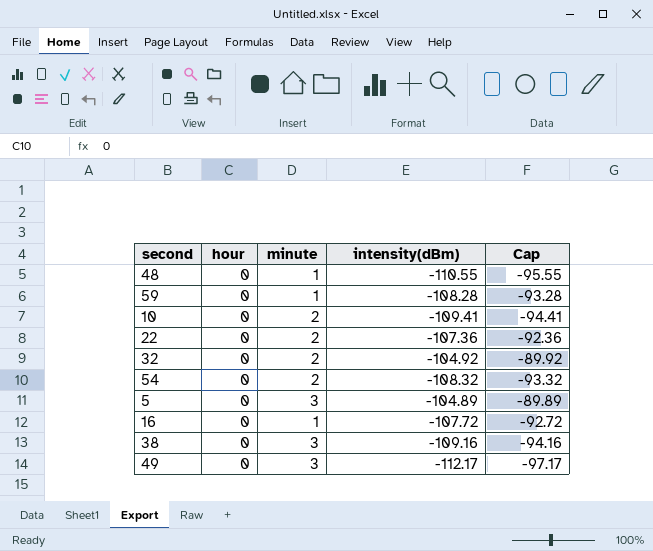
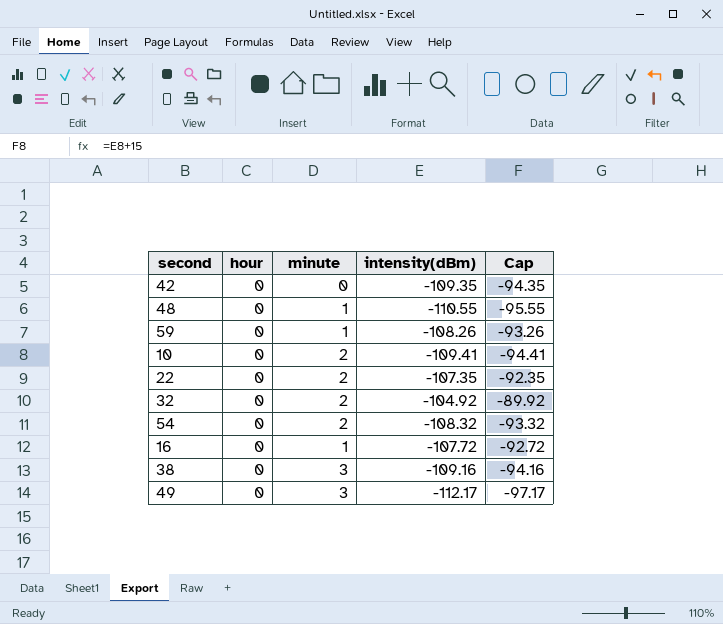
row 5: 0 | 3 | -104.89 | -89.89 -> none
row 42: none -> 0 | 0 | -109.35 | -94.35
59 | intensity(dBm): -108.28 -> -108.26
59 | Cap: -93.28 -> -93.26
22 | intensity(dBm): -107.36 -> -107.35
22 | Cap: -92.36 -> -92.35

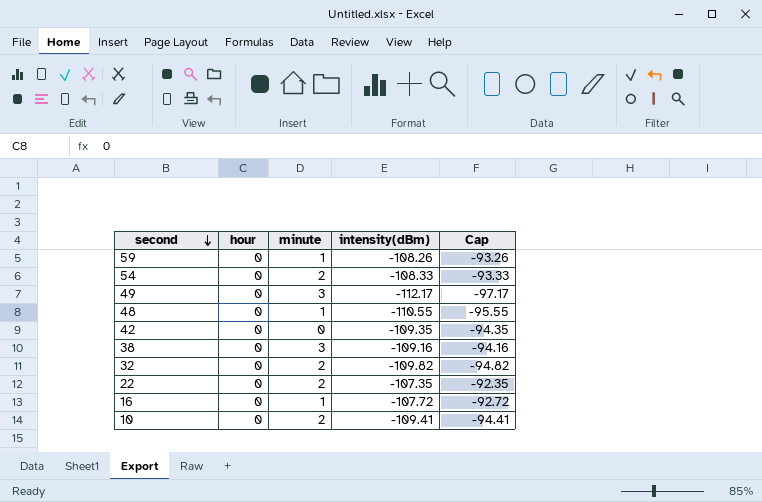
row order: none -> second descending
54 | intensity(dBm): -108.32 -> -108.33
54 | Cap: -93.32 -> -93.33
32 | intensity(dBm): -104.92 -> -109.82
32 | Cap: -89.92 -> -94.82

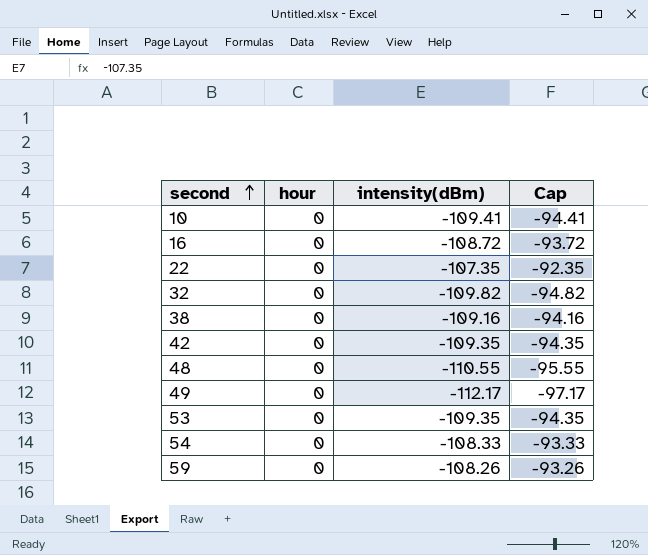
row order: second descending -> second ascending
column minute | position: 3 -> none
16 | intensity(dBm): -107.72 -> -108.72
16 | Cap: -92.72 -> -93.72
row 53: none -> 0 | -109.35 | -94.35

